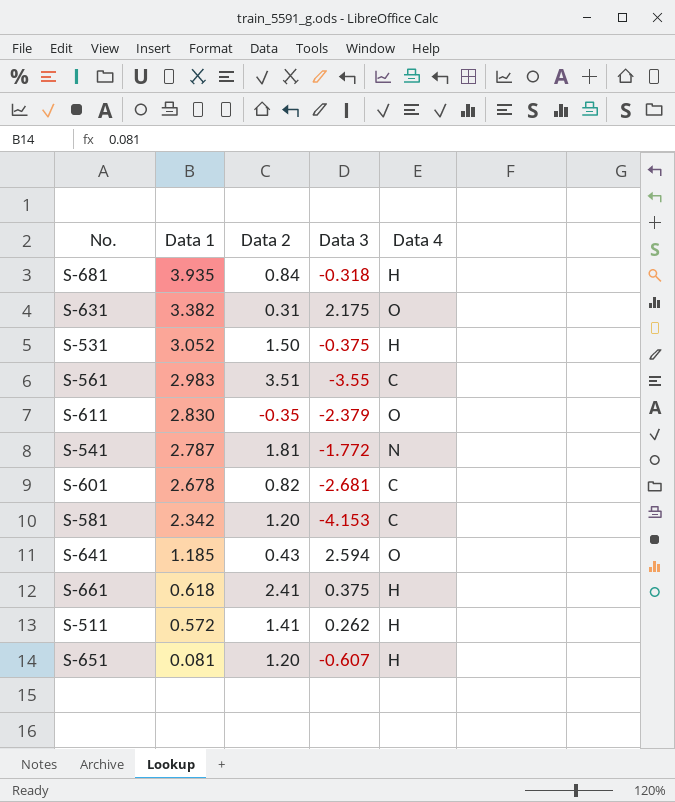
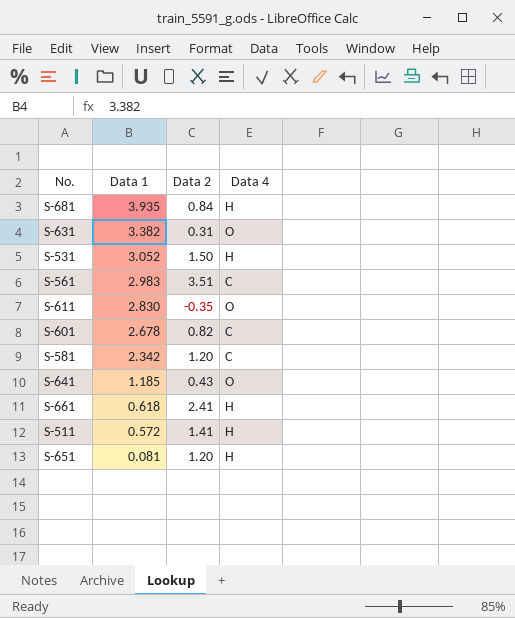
column Data 3 | position: 4 -> none
row S-541: 2.787 | 1.81 | -1.772 | N -> none

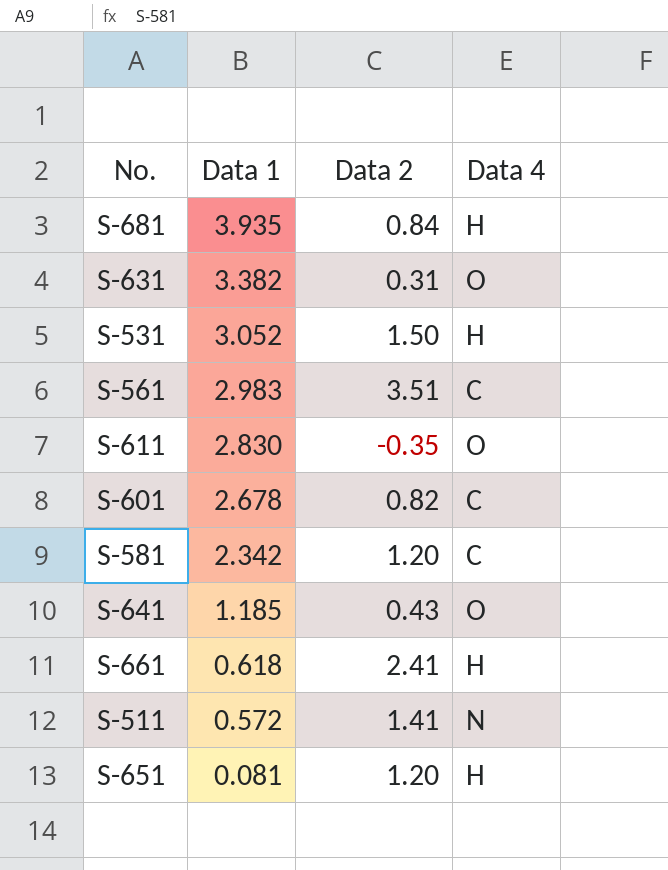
S-511 | Data 4: H -> N

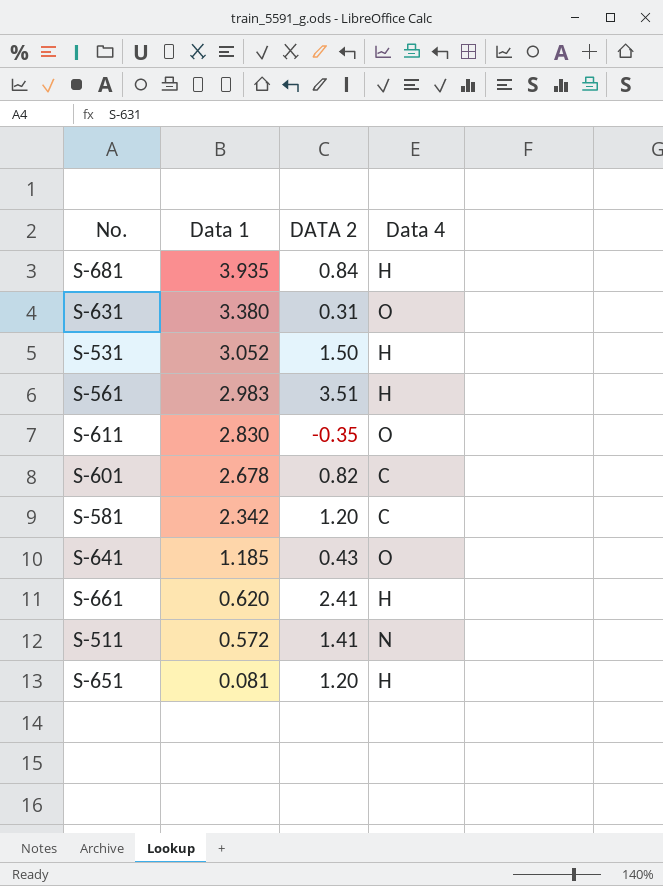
column name: Data 2 -> DATA 2
S-631 | Data 1: 3.382 -> 3.380
S-561 | Data 4: C -> H
S-661 | Data 1: 0.618 -> 0.620

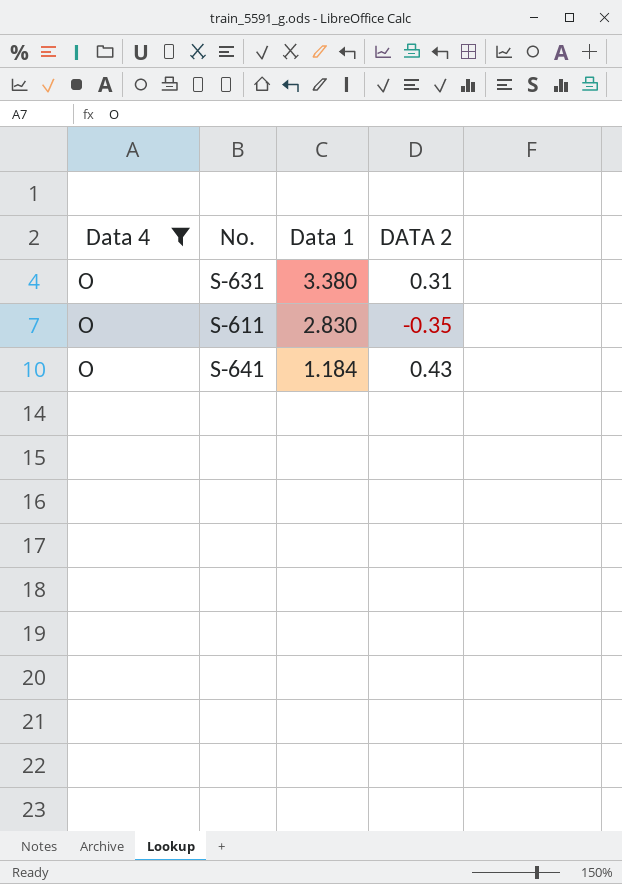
filter: none -> Data 4 = O
column Data 4 | position: 4 -> 1
S-641 | Data 1: 1.185 -> 1.184

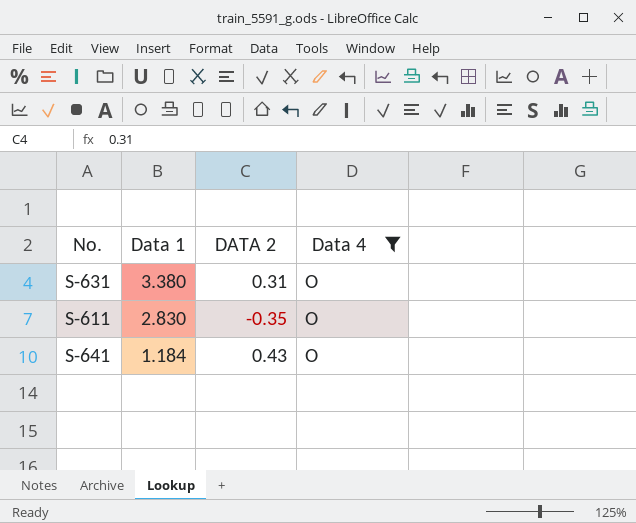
column Data 4 | position: 1 -> 4

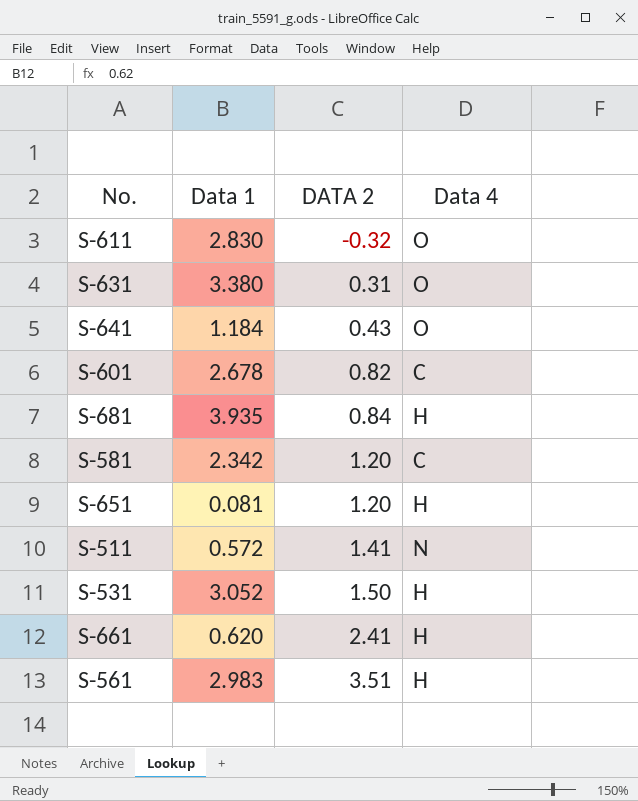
filter: Data 4 = O -> none
row order: Data 1 descending -> DATA 2 ascending
S-611 | DATA 2: -0.35 -> -0.32

